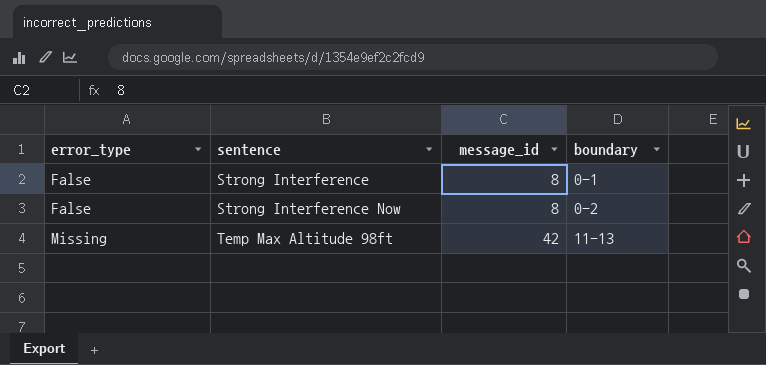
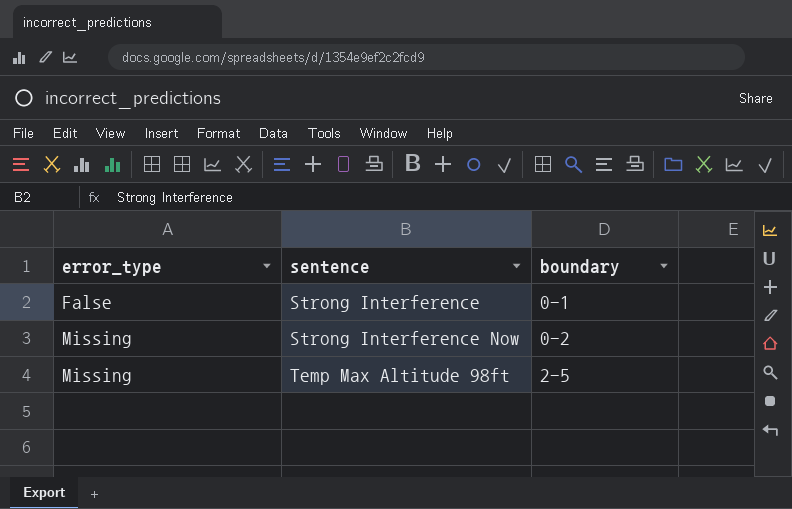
column message_id | position: 3 -> none
Strong Interference Now | error_type: False -> Missing
Temp Max Altitude 98ft | boundary: 11-13 -> 2-5

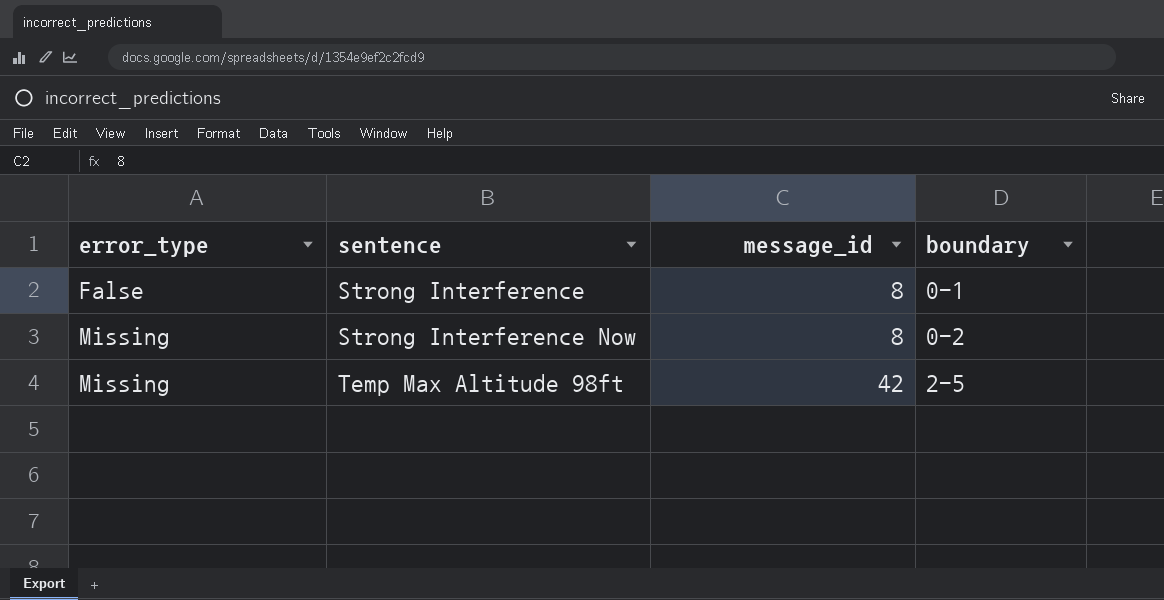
column message_id | position: none -> 3

